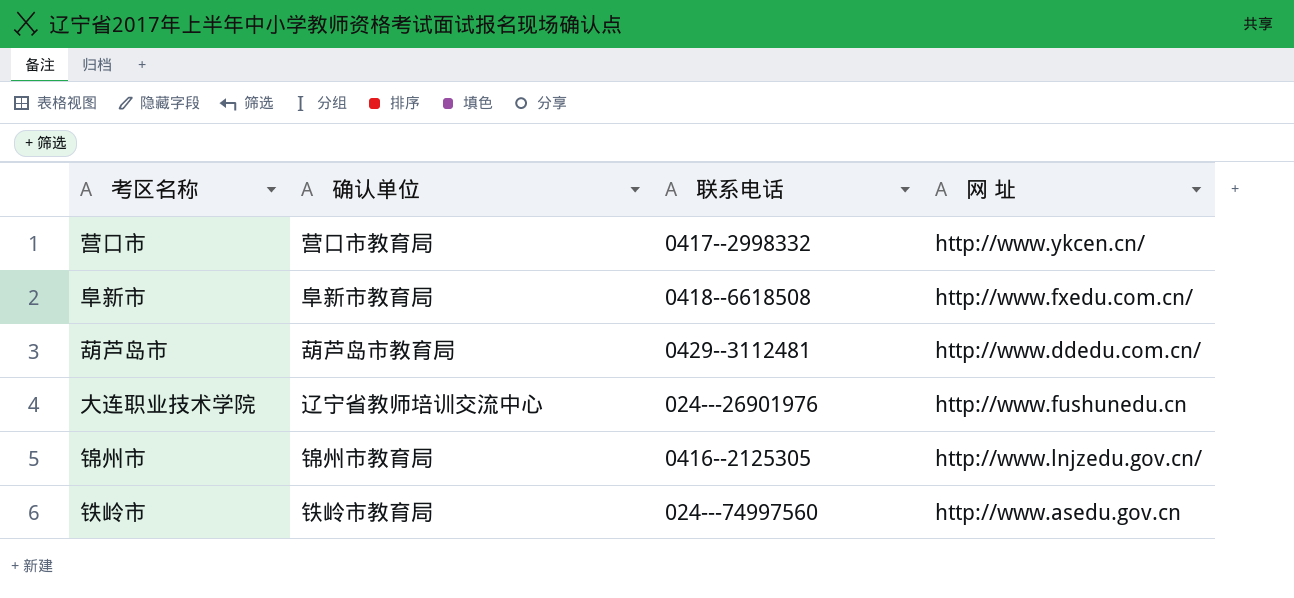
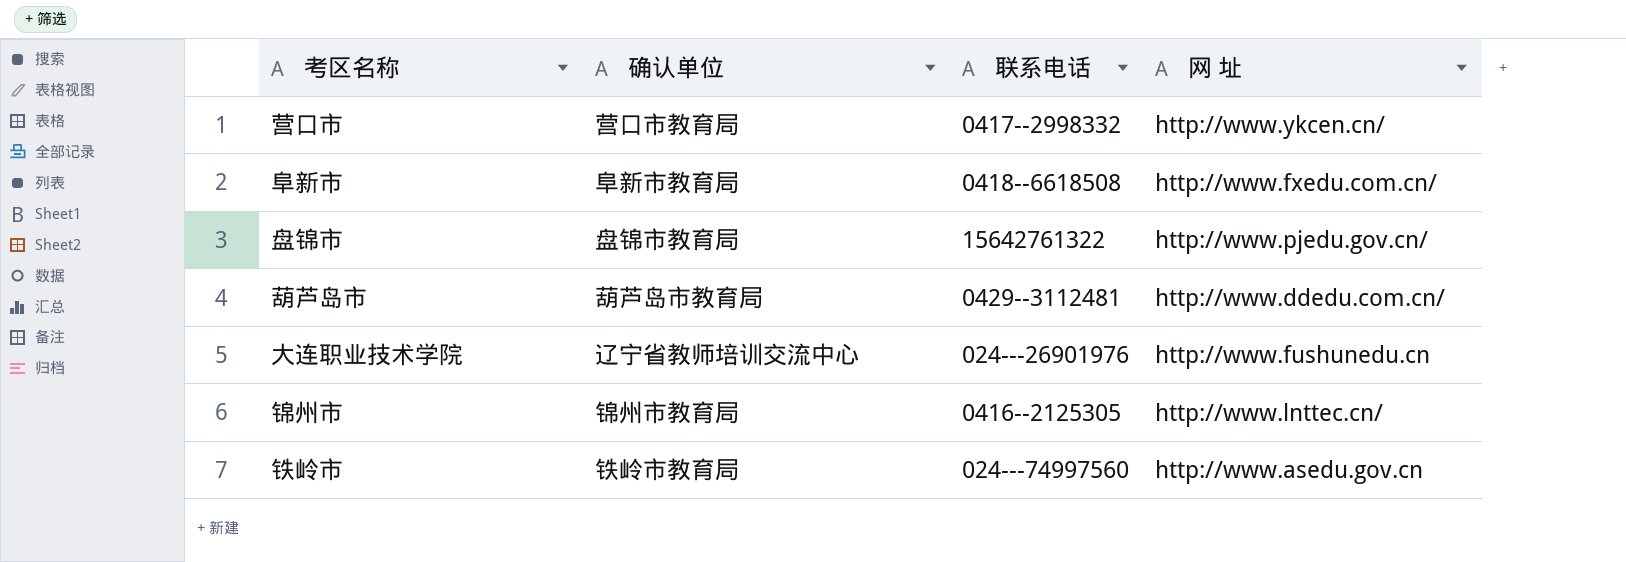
row 盘锦市: none -> 盘锦市教育局 | 15642761322 | http://www.pjedu.gov.cn/
锦州市 | 网 址: http://www.lnjzedu.gov.cn/ -> http://www.lnttec.cn/

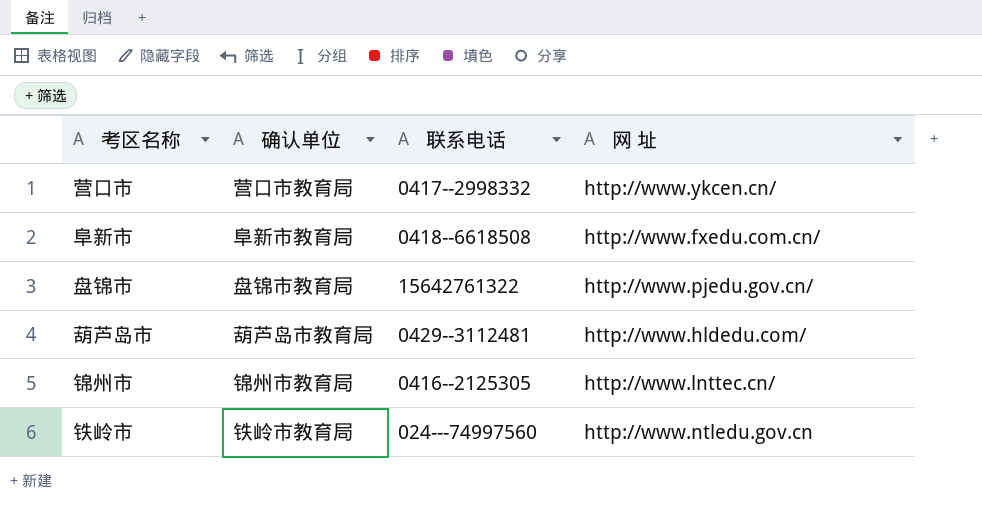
row 大连职业技术学院: 辽宁省教师培训交流中心 | 024---26901976 | http://www.fushunedu.cn -> none
葫芦岛市 | 网 址: http://www.ddedu.com.cn/ -> http://www.hldedu.com/
铁岭市 | 网 址: http://www.asedu.gov.cn -> http://www.ntledu.gov.cn

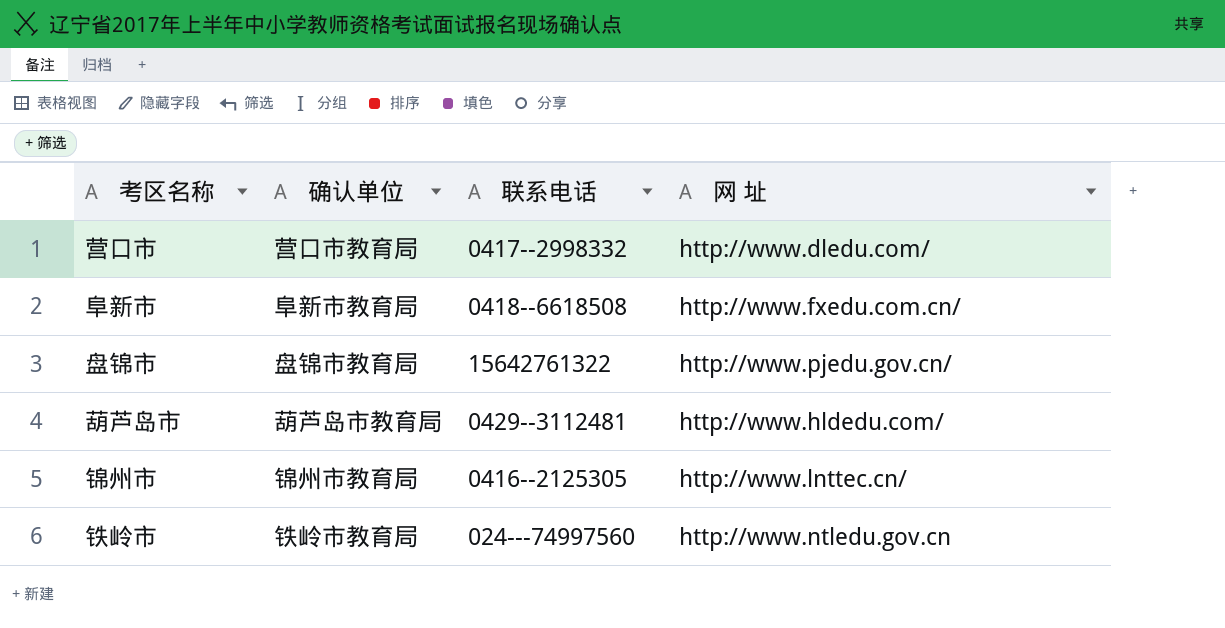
营口市 | 网 址: http://www.ykcen.cn/ -> http://www.dledu.com/

